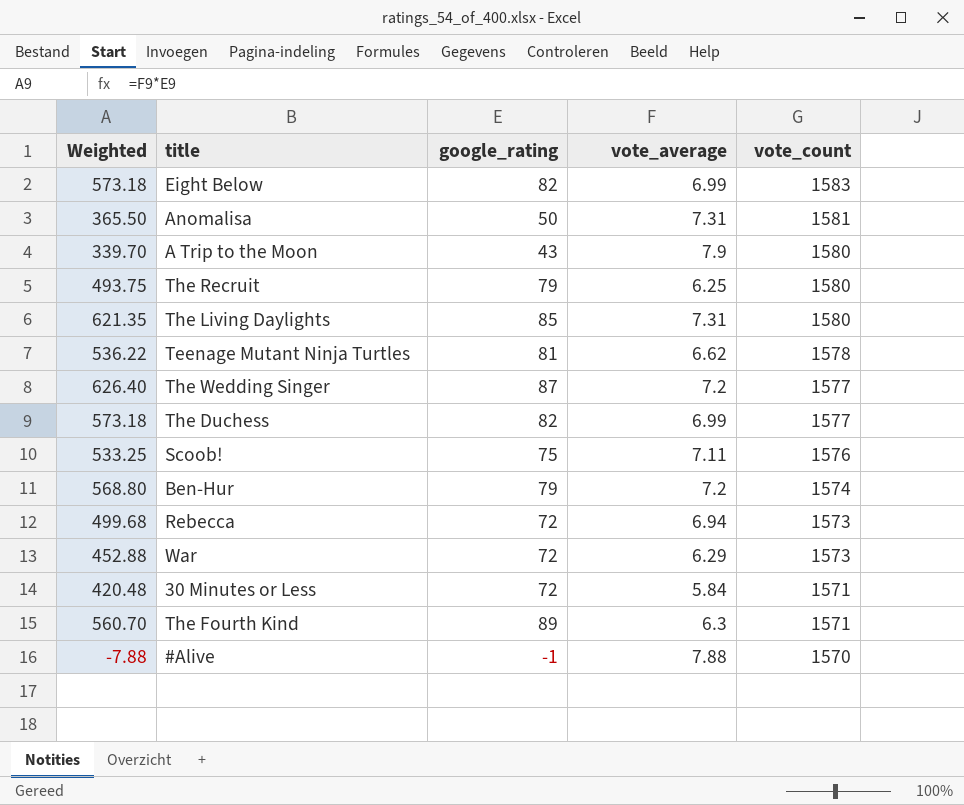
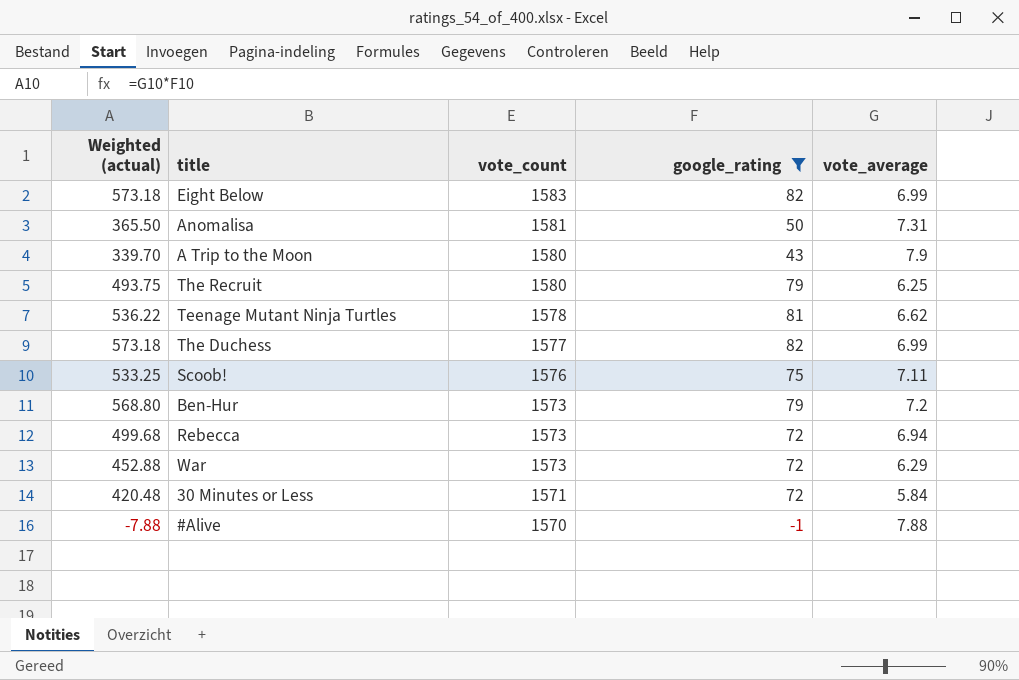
filter: none -> google_rating <= 82
column name: Weighted -> Weighted (actual)
column vote_count | position: 5 -> 3
Ben-Hur | vote_count: 1574 -> 1573

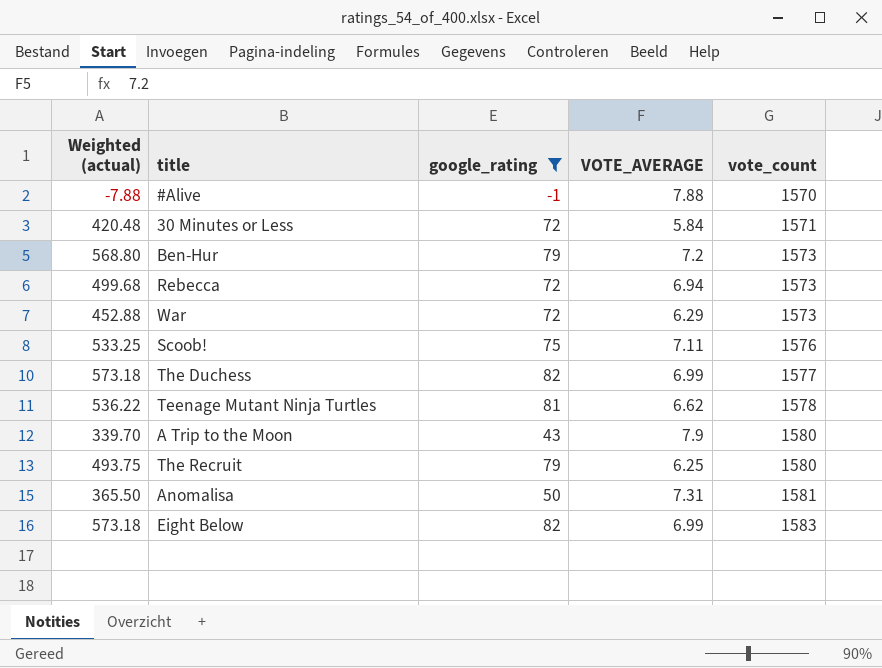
row order: vote_count descending -> vote_count ascending
column name: vote_average -> VOTE_AVERAGE
column vote_count | position: 3 -> 5

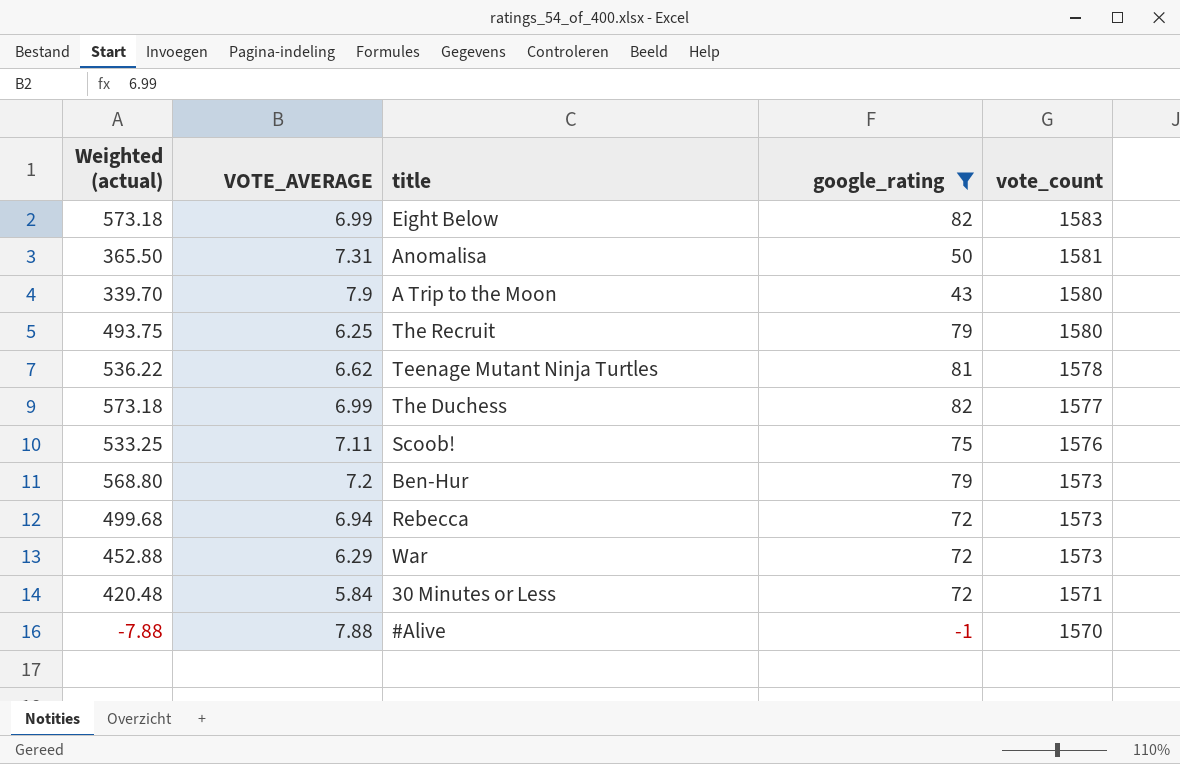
row order: vote_count ascending -> vote_count descending
column VOTE_AVERAGE | position: 4 -> 2

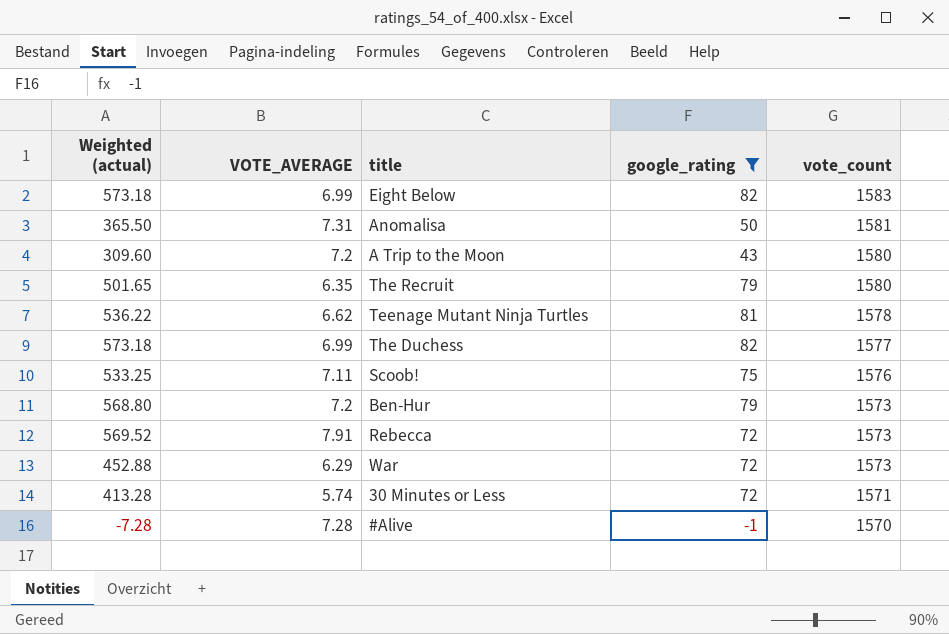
A Trip to the Moon | Weighted (actual): 339.70 -> 309.60
A Trip to the Moon | VOTE_AVERAGE: 7.9 -> 7.2
The Recruit | Weighted (actual): 493.75 -> 501.65
The Recruit | VOTE_AVERAGE: 6.25 -> 6.35
Rebecca | Weighted (actual): 499.68 -> 569.52
Rebecca | VOTE_AVERAGE: 6.94 -> 7.91
30 Minutes or Less | Weighted (actual): 420.48 -> 413.28
30 Minutes or Less | VOTE_AVERAGE: 5.84 -> 5.74
#Alive | Weighted (actual): -7.88 -> -7.28
#Alive | VOTE_AVERAGE: 7.88 -> 7.28

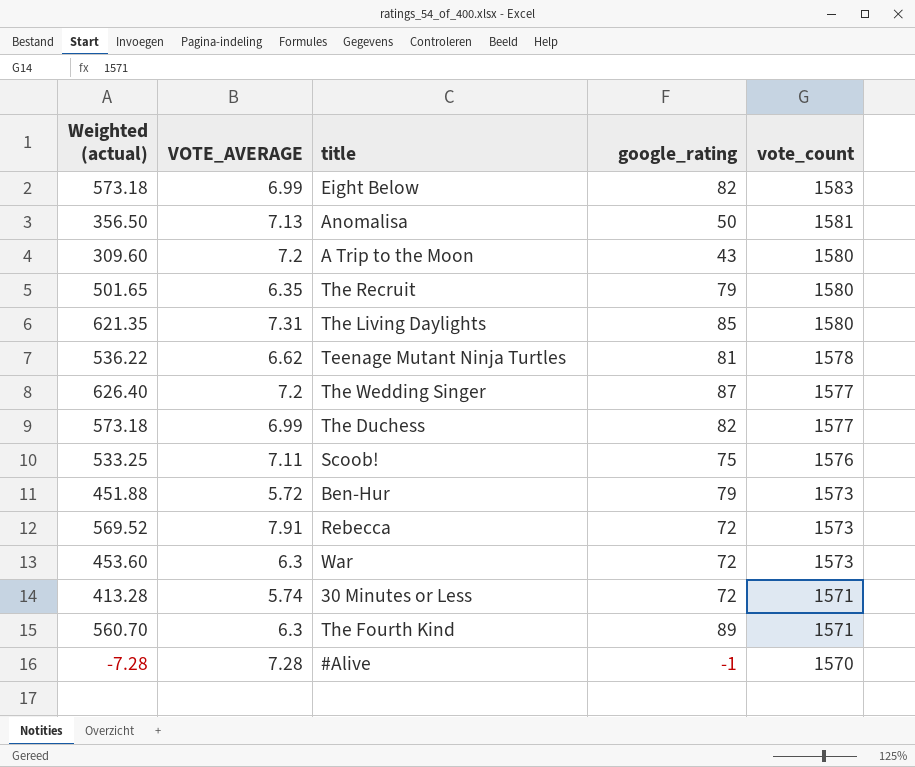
filter: google_rating <= 82 -> none
Anomalisa | Weighted (actual): 365.50 -> 356.50
Anomalisa | VOTE_AVERAGE: 7.31 -> 7.13
Ben-Hur | Weighted (actual): 568.80 -> 451.88
Ben-Hur | VOTE_AVERAGE: 7.2 -> 5.72
War | Weighted (actual): 452.88 -> 453.60
War | VOTE_AVERAGE: 6.29 -> 6.3

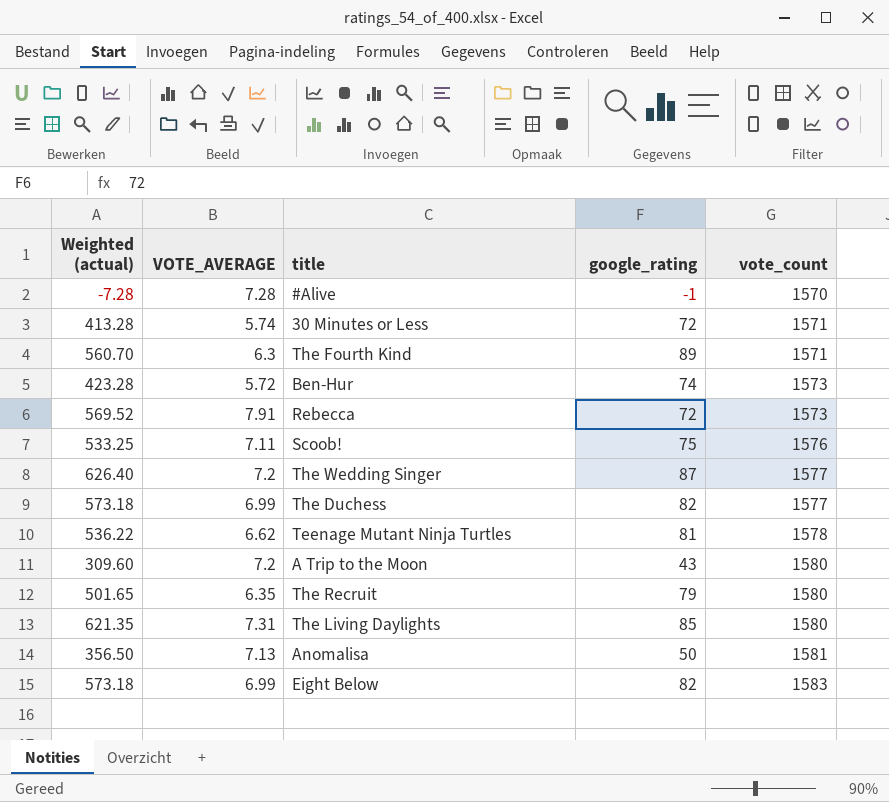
row order: vote_count descending -> vote_count ascending
row War: 453.60 | 6.3 | 72 | 1573 -> none
Ben-Hur | Weighted (actual): 451.88 -> 423.28
Ben-Hur | google_rating: 79 -> 74

